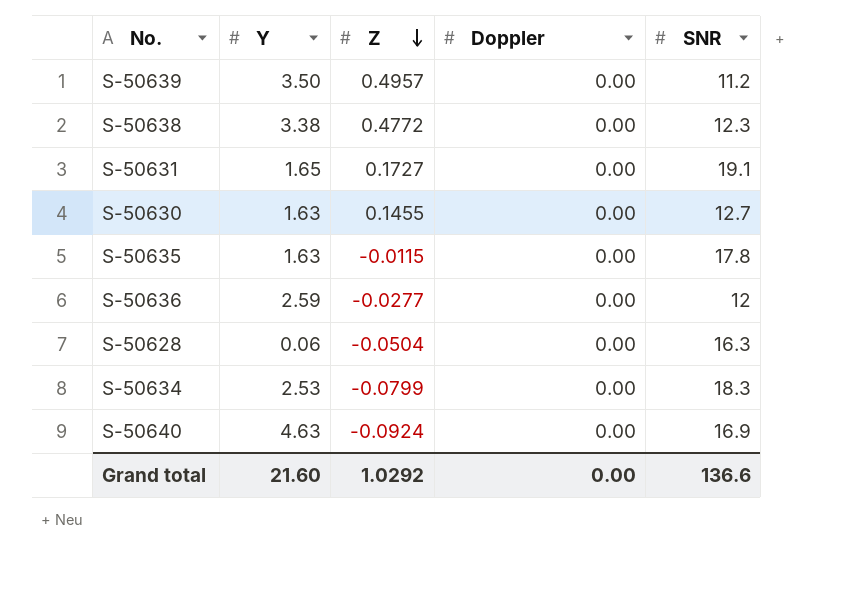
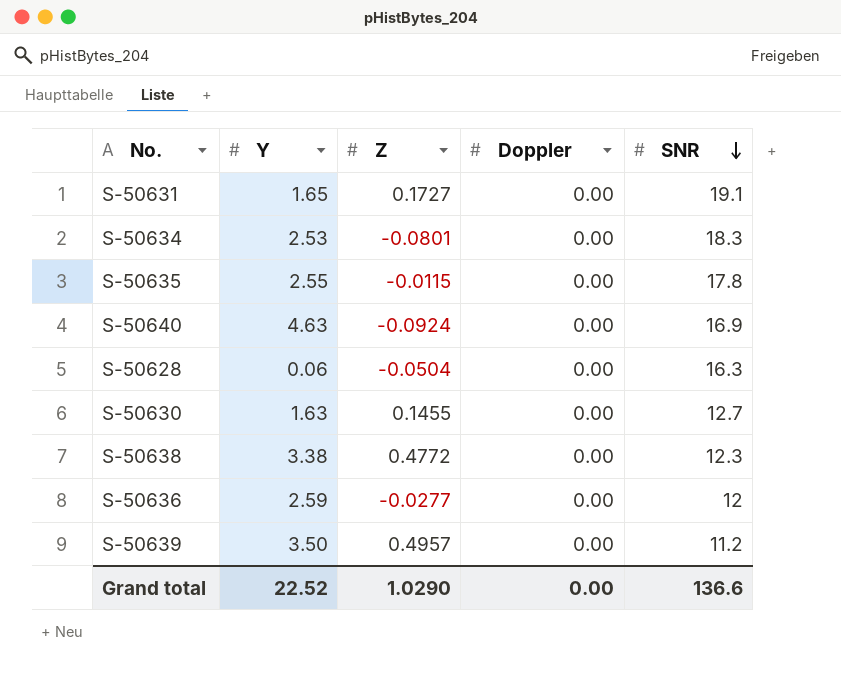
row order: Z descending -> SNR descending
S-50634 | Z: -0.0799 -> -0.0801
S-50635 | Y: 1.63 -> 2.55
Grand total | Y: 21.60 -> 22.52
Grand total | Z: 1.0292 -> 1.0290

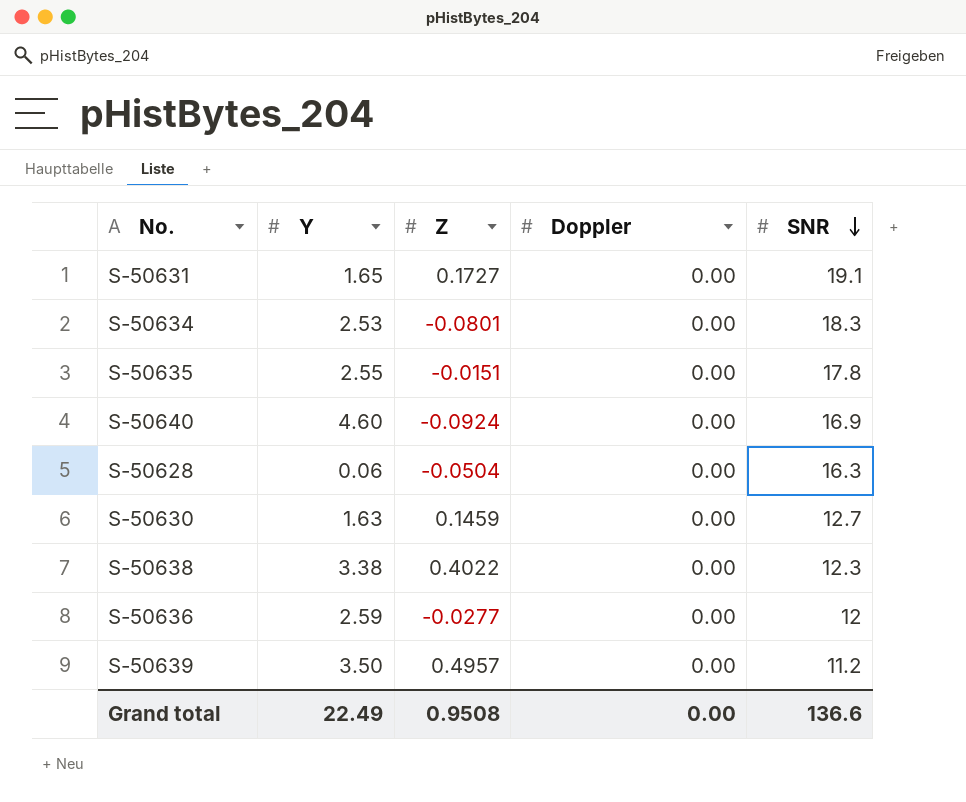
S-50635 | Z: -0.0115 -> -0.0151
S-50640 | Y: 4.63 -> 4.60
S-50630 | Z: 0.1455 -> 0.1459
S-50638 | Z: 0.4772 -> 0.4022
Grand total | Y: 22.52 -> 22.49
Grand total | Z: 1.0290 -> 0.9508

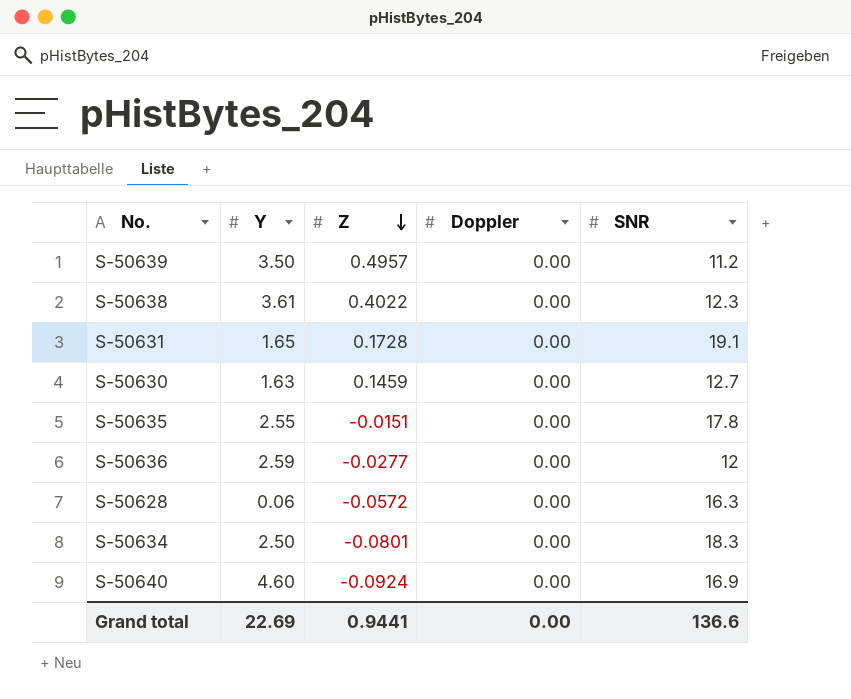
row order: SNR descending -> Z descending
S-50638 | Y: 3.38 -> 3.61
S-50631 | Z: 0.1727 -> 0.1728
S-50628 | Z: -0.0504 -> -0.0572
S-50634 | Y: 2.53 -> 2.50
Grand total | Y: 22.49 -> 22.69
Grand total | Z: 0.9508 -> 0.9441

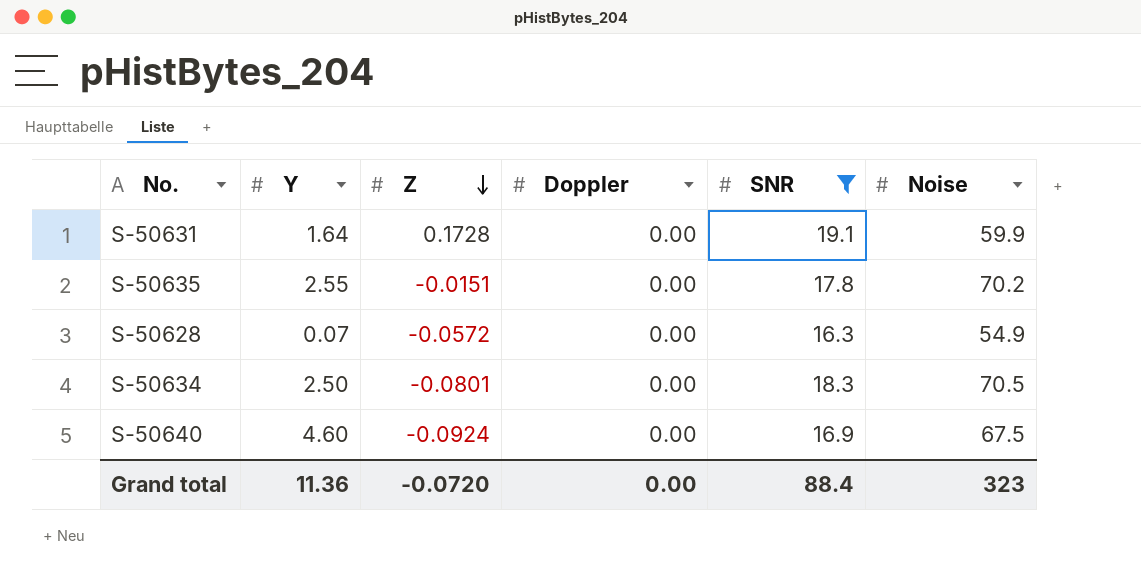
filter: none -> SNR >= 16.3
column Noise | position: none -> 6
S-50631 | Y: 1.65 -> 1.64
S-50628 | Y: 0.06 -> 0.07
Grand total | Y: 22.69 -> 11.36
Grand total | Z: 0.9441 -> -0.0720
Grand total | SNR: 136.6 -> 88.4

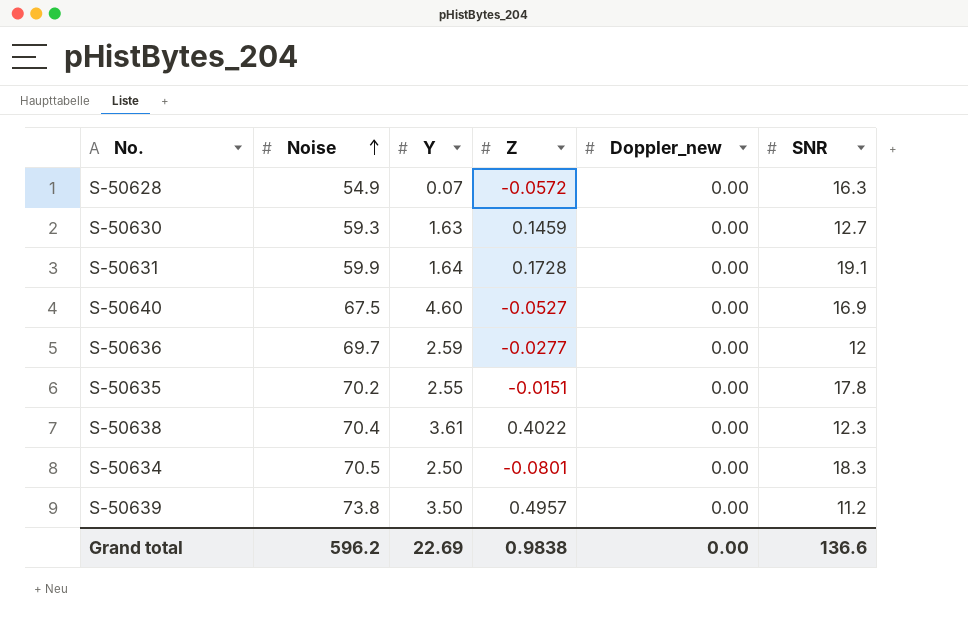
filter: SNR >= 16.3 -> none
row order: Z descending -> Noise ascending
column Noise | position: 6 -> 2
column name: Doppler -> Doppler_new
S-50640 | Z: -0.0924 -> -0.0527
Grand total | Noise: 323 -> 596.2
Grand total | Y: 11.36 -> 22.69
Grand total | Z: -0.0720 -> 0.9838
Grand total | SNR: 88.4 -> 136.6

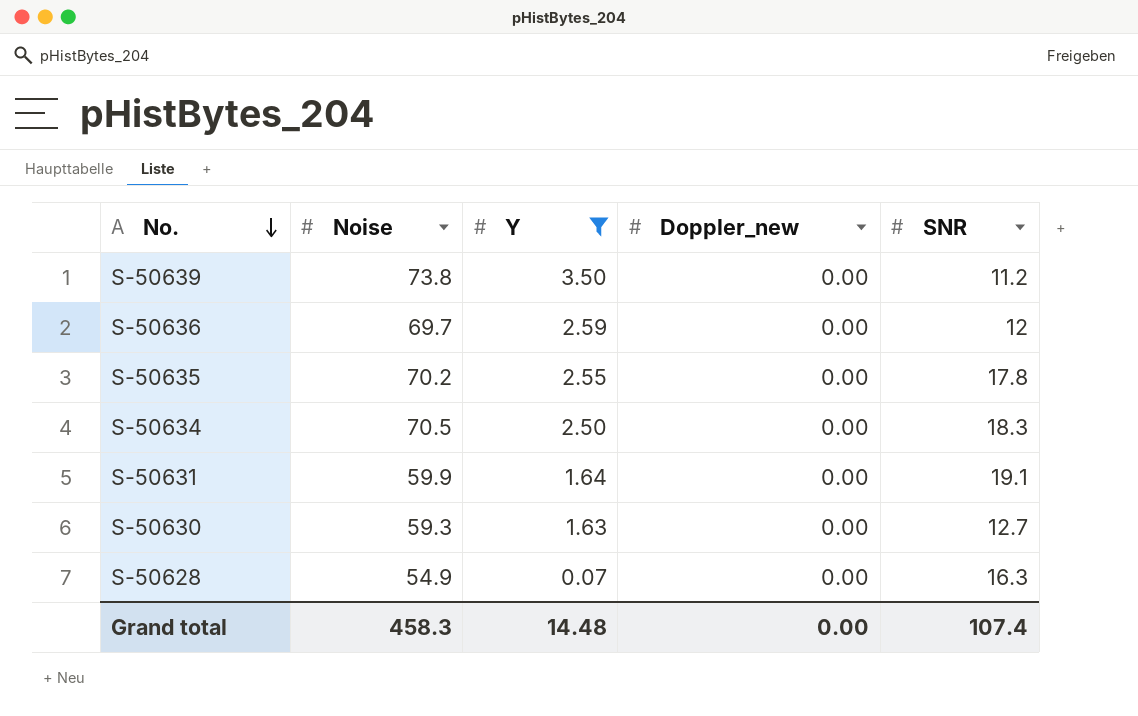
filter: none -> Y <= 3.50
row order: Noise ascending -> No. descending
column Z | position: 4 -> none
Grand total | Noise: 596.2 -> 458.3
Grand total | Y: 22.69 -> 14.48
Grand total | SNR: 136.6 -> 107.4

